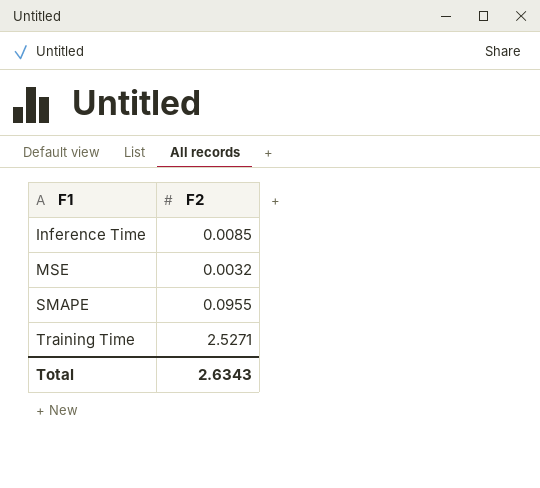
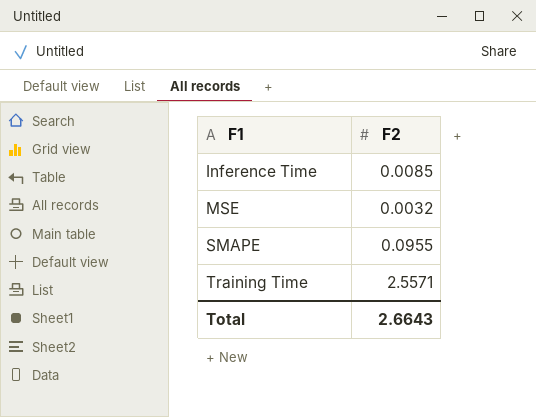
Training Time | F2: 2.5271 -> 2.5571
Total | F2: 2.6343 -> 2.6643

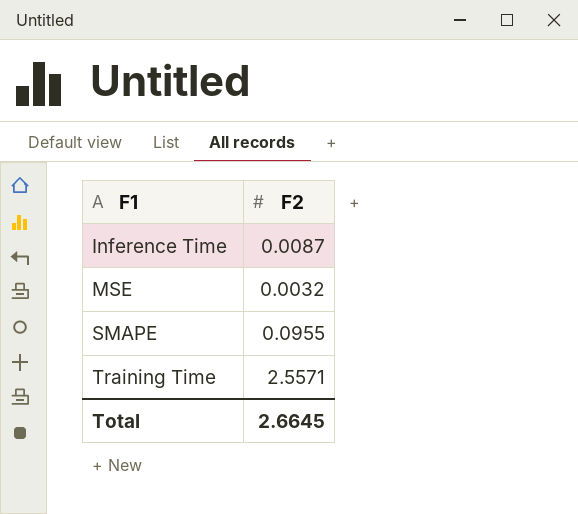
Inference Time | F2: 0.0085 -> 0.0087
Total | F2: 2.6643 -> 2.6645

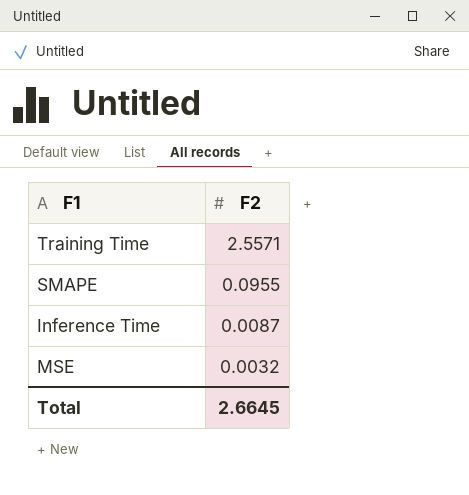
row order: F1 ascending -> F2 descending

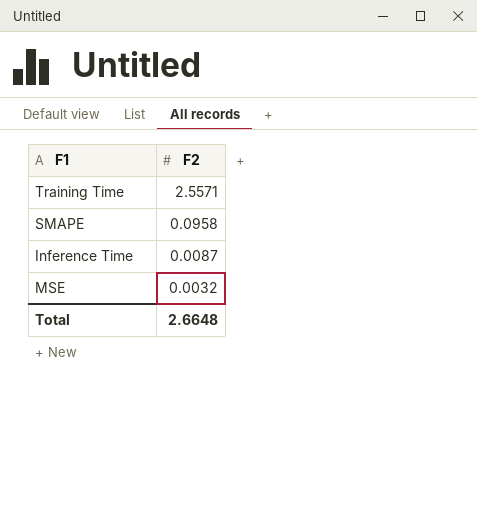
SMAPE | F2: 0.0955 -> 0.0958
Total | F2: 2.6645 -> 2.6648

